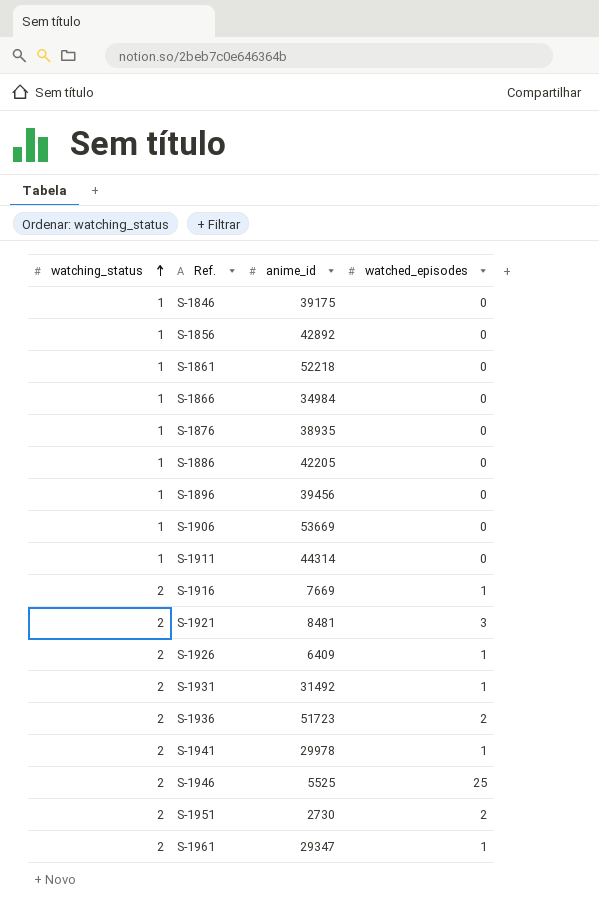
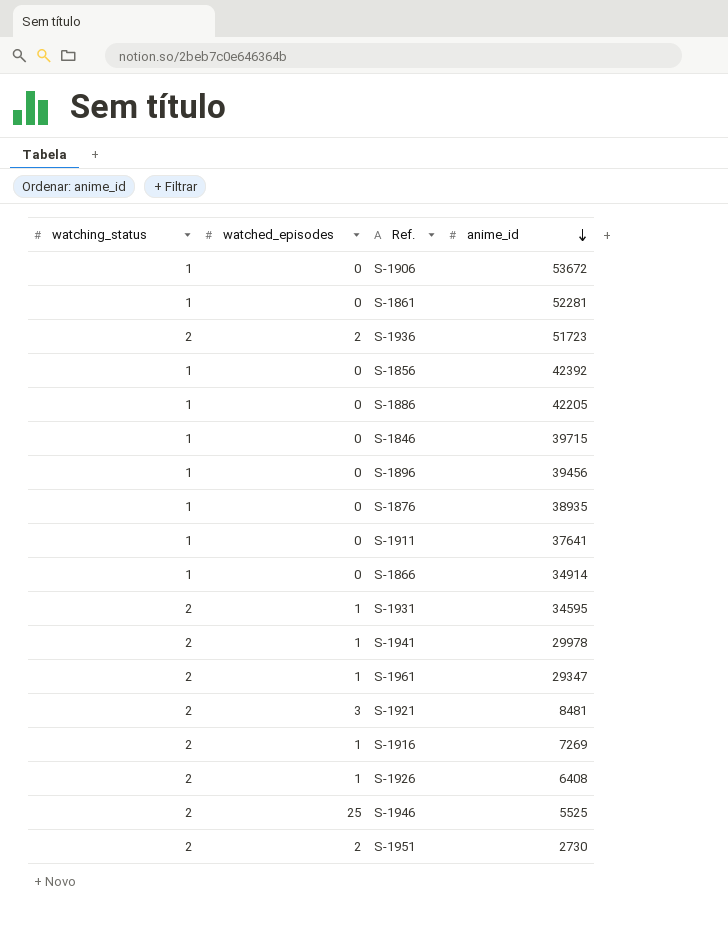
row order: watching_status ascending -> anime_id descending
column watched_episodes | position: 4 -> 2
S-1906 | anime_id: 53669 -> 53672
S-1861 | anime_id: 52218 -> 52281
S-1856 | anime_id: 42892 -> 42392
S-1846 | anime_id: 39175 -> 39715
S-1911 | anime_id: 44314 -> 37641
S-1866 | anime_id: 34984 -> 34914
S-1931 | anime_id: 31492 -> 34595
S-1916 | anime_id: 7669 -> 7269
S-1926 | anime_id: 6409 -> 6408

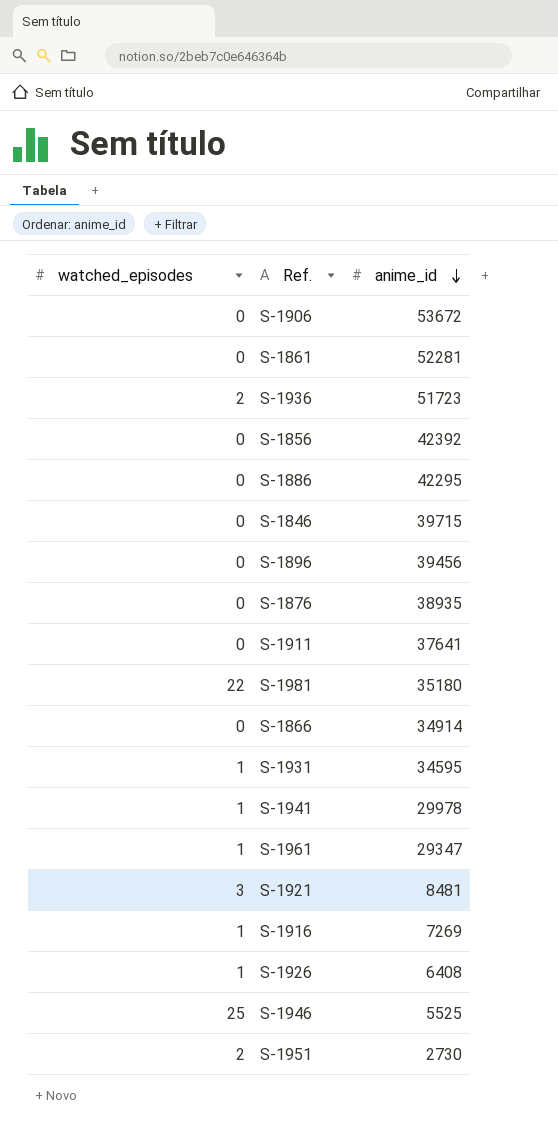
column watching_status | position: 1 -> none
S-1886 | anime_id: 42205 -> 42295
row S-1981: none -> 22 | 35180

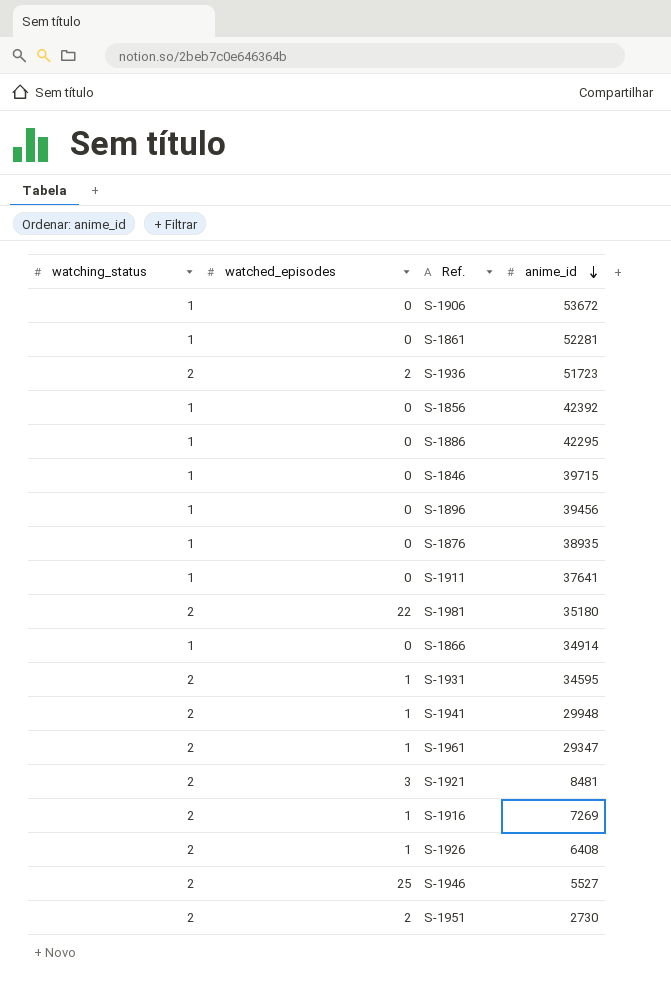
column watching_status | position: none -> 1
S-1941 | anime_id: 29978 -> 29948
S-1946 | anime_id: 5525 -> 5527

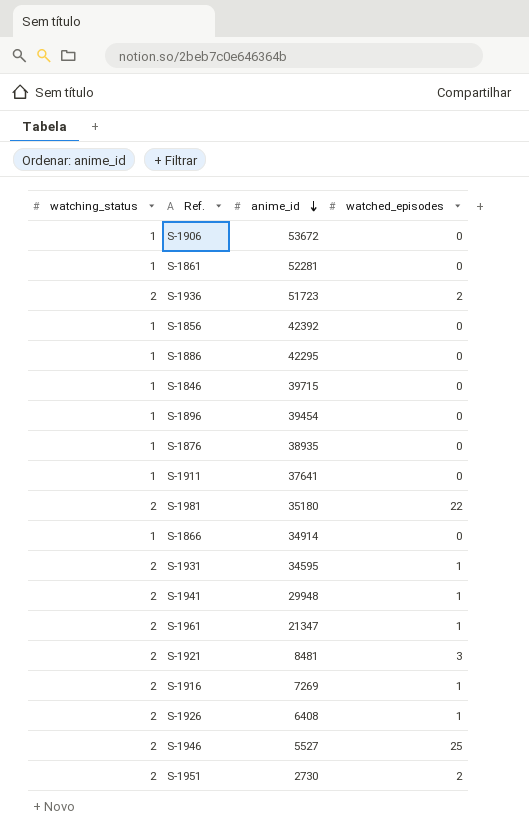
column watched_episodes | position: 2 -> 4
S-1896 | anime_id: 39456 -> 39454
S-1961 | anime_id: 29347 -> 21347

